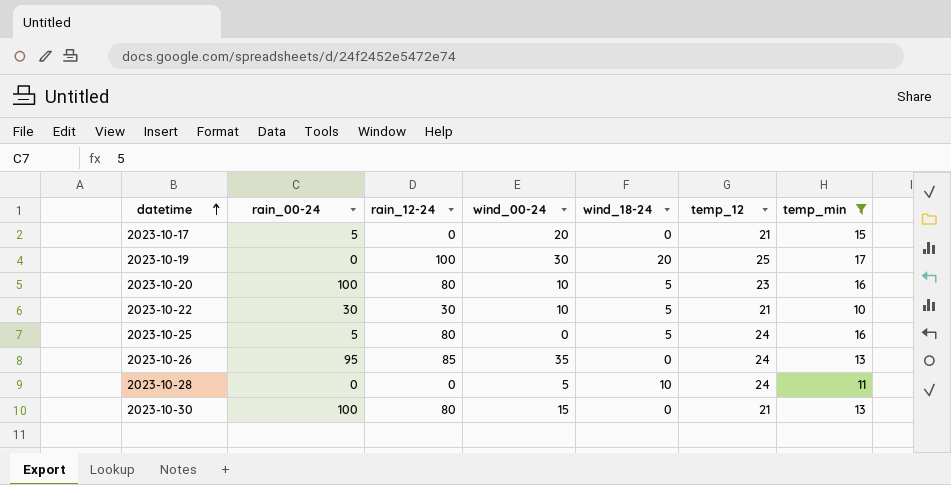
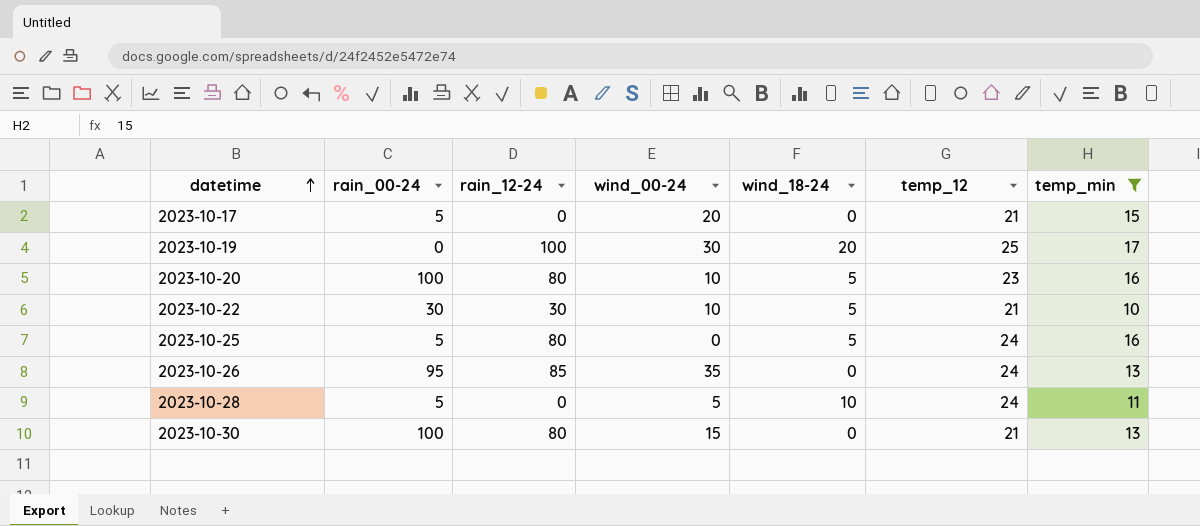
2023-10-28 | rain_00-24: 0 -> 5

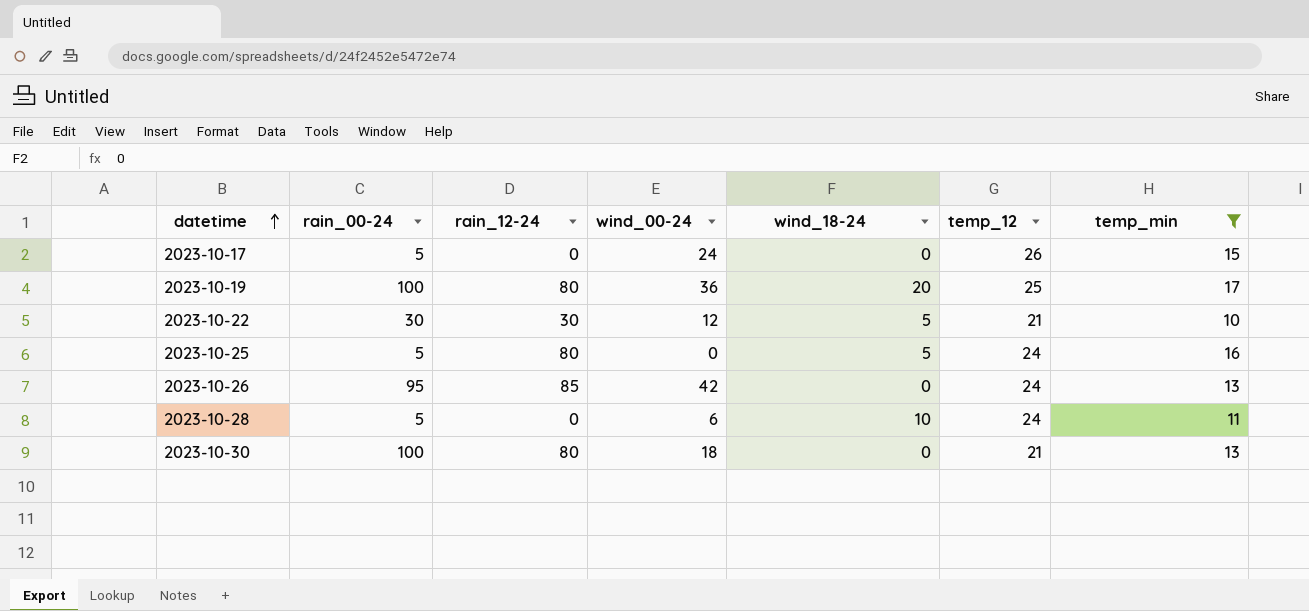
row 2023-10-20: 100 | 80 | 10 | 5 | 23 | 16 -> none
2023-10-17 | wind_00-24: 20 -> 24
2023-10-17 | temp_12: 21 -> 26
2023-10-19 | rain_00-24: 0 -> 100
2023-10-19 | rain_12-24: 100 -> 80
2023-10-19 | wind_00-24: 30 -> 36
2023-10-22 | wind_00-24: 10 -> 12
2023-10-26 | wind_00-24: 35 -> 42
2023-10-28 | wind_00-24: 5 -> 6
2023-10-30 | wind_00-24: 15 -> 18

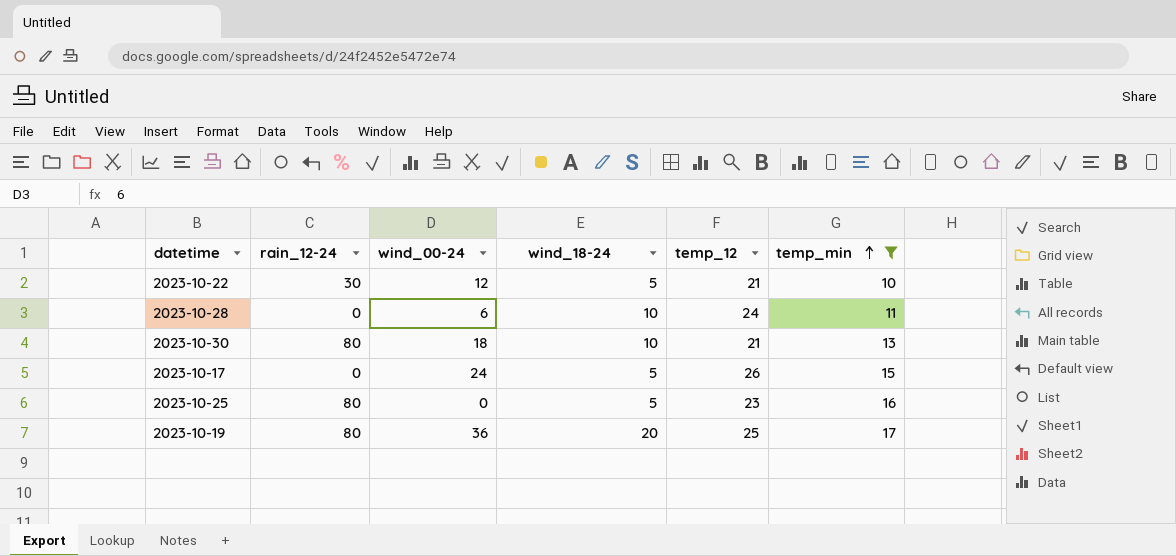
row order: datetime ascending -> temp_min ascending
column rain_00-24 | position: 2 -> none
row 2023-10-26: 95 | 85 | 42 | 0 | 24 | 13 -> none
2023-10-30 | wind_18-24: 0 -> 10
2023-10-17 | wind_18-24: 0 -> 5
2023-10-25 | temp_12: 24 -> 23

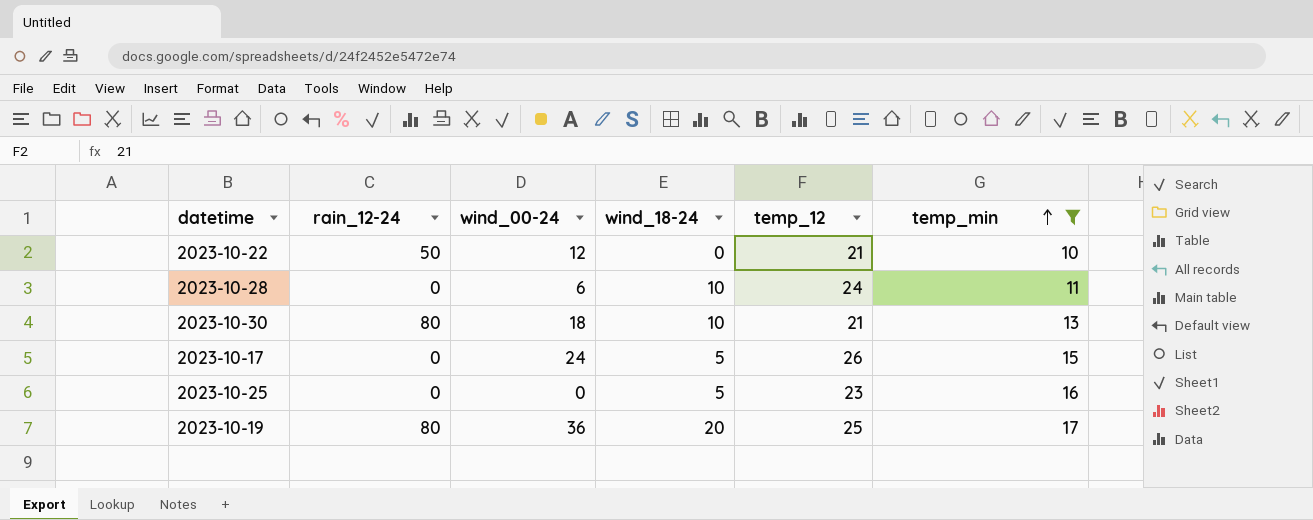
2023-10-22 | rain_12-24: 30 -> 50
2023-10-22 | wind_18-24: 5 -> 0
2023-10-25 | rain_12-24: 80 -> 0

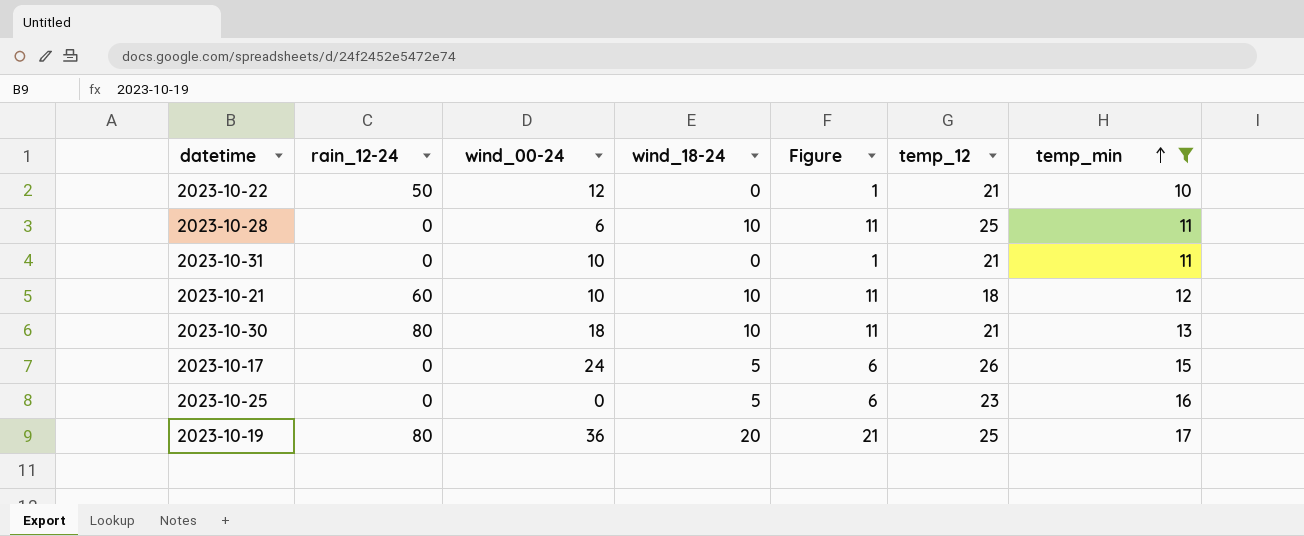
column Figure | formula: none -> [wind_18-24] + 1
2023-10-28 | temp_12: 24 -> 25
row 2023-10-31: none -> 0 | 10 | 0 | 1 | 21 | 11
row 2023-10-21: none -> 60 | 10 | 10 | 11 | 18 | 12

